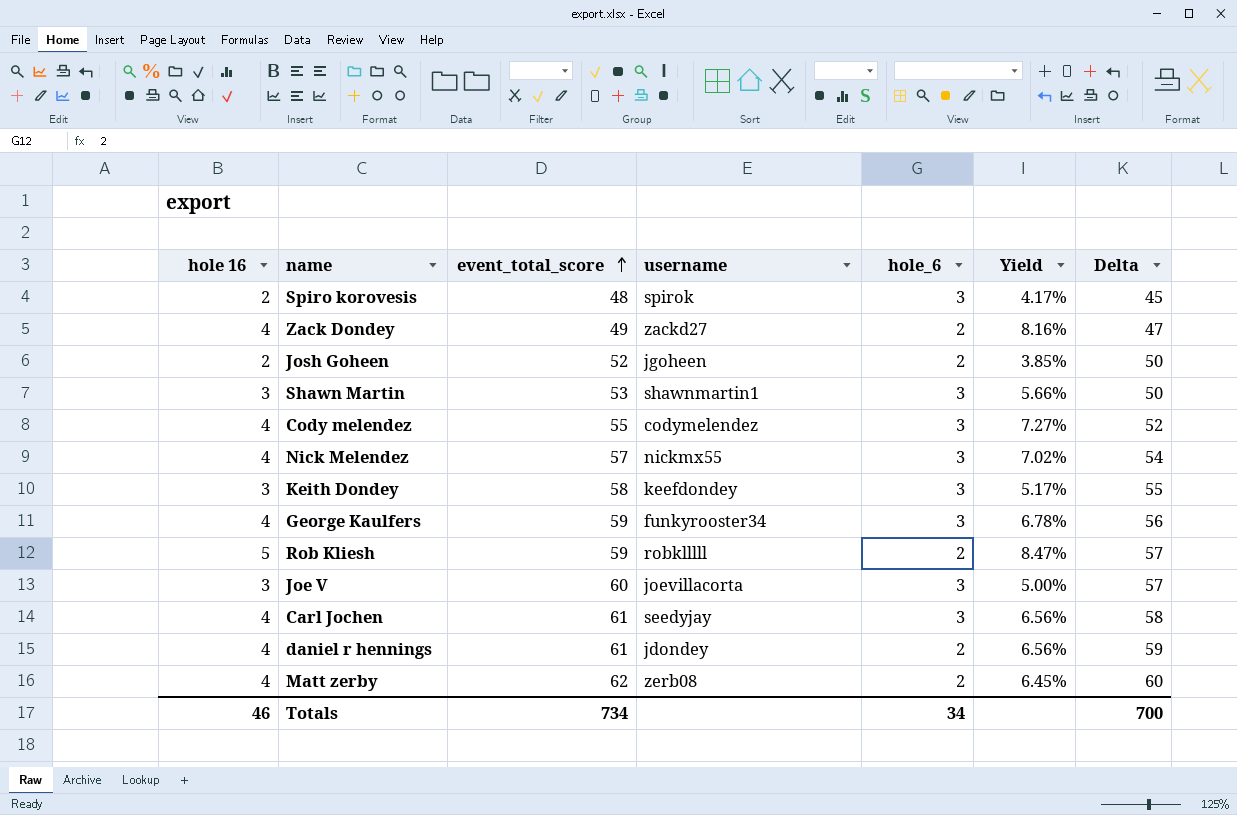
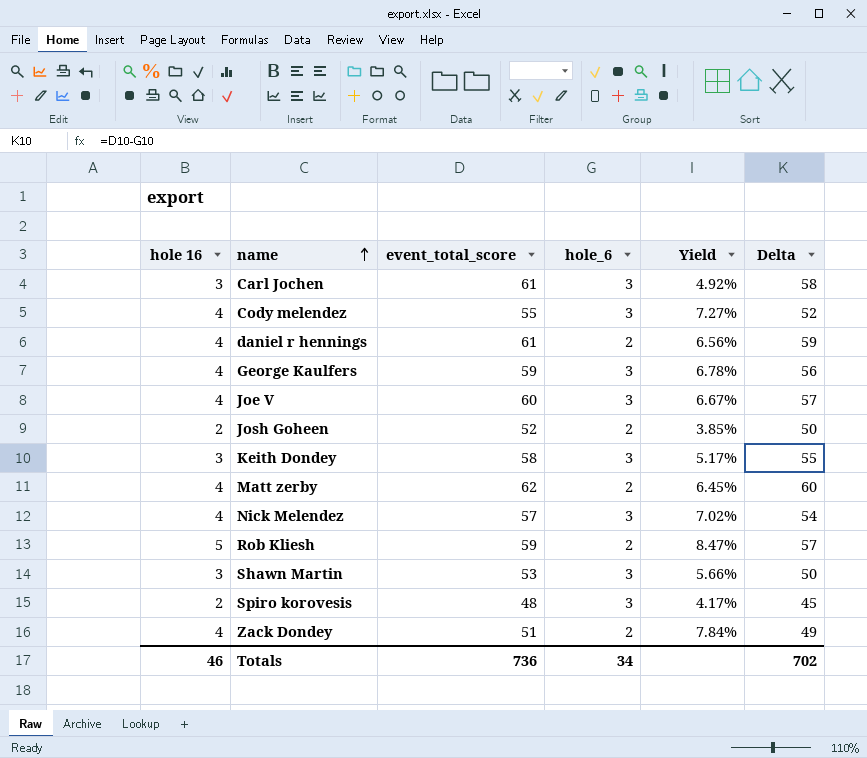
row order: event_total_score ascending -> name ascending
column username | position: 4 -> none
Carl Jochen | hole 16: 4 -> 3
Carl Jochen | Yield: 6.56% -> 4.92%
Joe V | hole 16: 3 -> 4
Joe V | Yield: 5.00% -> 6.67%
Zack Dondey | event_total_score: 49 -> 51
Zack Dondey | Yield: 8.16% -> 7.84%
Zack Dondey | Delta: 47 -> 49
Totals | event_total_score: 734 -> 736
Totals | Delta: 700 -> 702

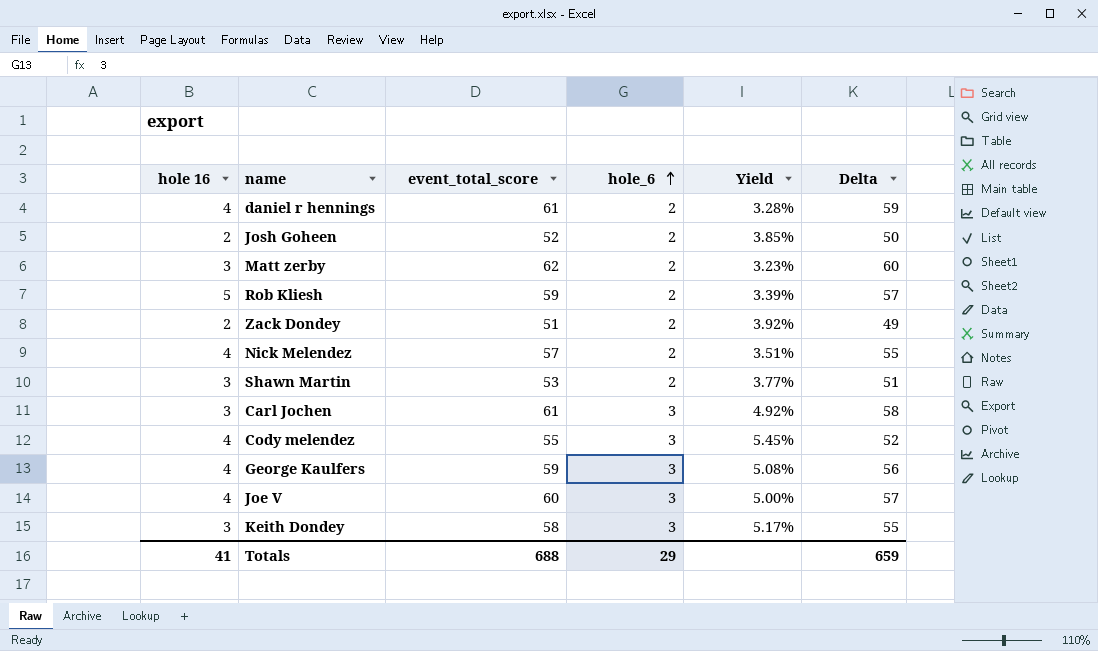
row order: name ascending -> hole_6 ascending
column Yield | formula: [hole 16] / [event_total_score] -> [hole_6] / [event_total_score]
row Spiro korovesis: 2 | 48 | 3 | 4.17% | 45 -> none
Matt zerby | hole 16: 4 -> 3
Zack Dondey | hole 16: 4 -> 2
Nick Melendez | hole_6: 3 -> 2
Nick Melendez | Delta: 54 -> 55
Shawn Martin | hole_6: 3 -> 2
Shawn Martin | Delta: 50 -> 51
Totals | hole 16: 46 -> 41
Totals | event_total_score: 736 -> 688
Totals | hole_6: 34 -> 29
Totals | Delta: 702 -> 659

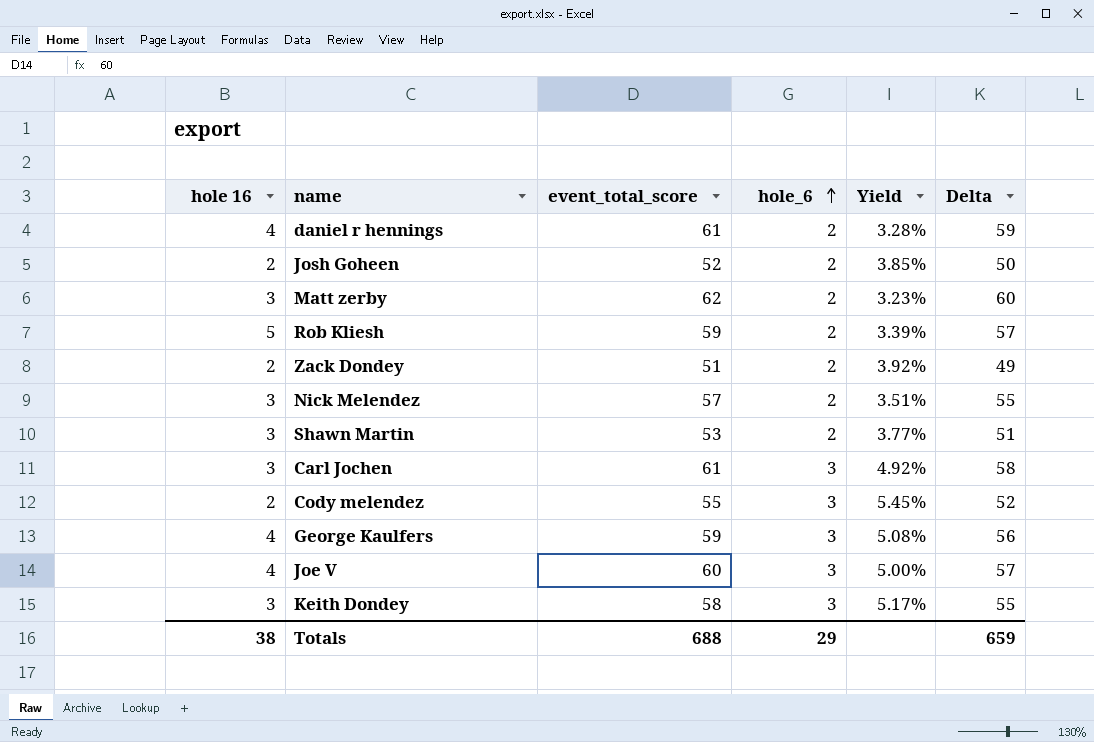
Nick Melendez | hole 16: 4 -> 3
Cody melendez | hole 16: 4 -> 2
Totals | hole 16: 41 -> 38

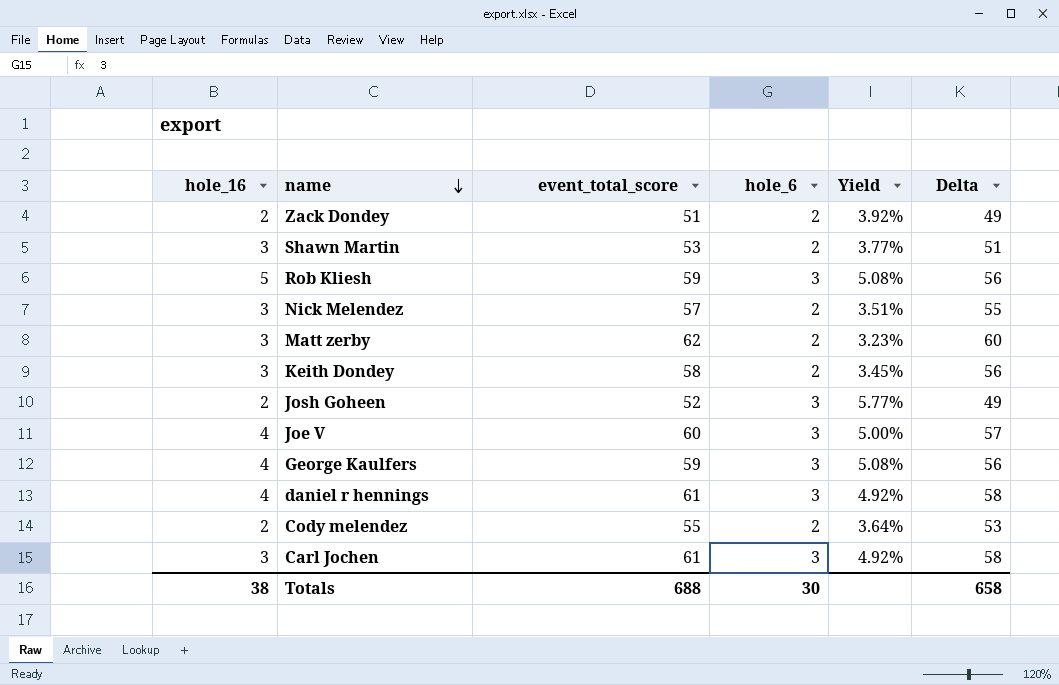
row order: hole_6 ascending -> name descending
column name: hole 16 -> hole_16
Rob Kliesh | hole_6: 2 -> 3
Rob Kliesh | Yield: 3.39% -> 5.08%
Rob Kliesh | Delta: 57 -> 56
Keith Dondey | hole_6: 3 -> 2
Keith Dondey | Yield: 5.17% -> 3.45%
Keith Dondey | Delta: 55 -> 56
Josh Goheen | hole_6: 2 -> 3
Josh Goheen | Yield: 3.85% -> 5.77%
Josh Goheen | Delta: 50 -> 49
daniel r hennings | hole_6: 2 -> 3
daniel r hennings | Yield: 3.28% -> 4.92%
daniel r hennings | Delta: 59 -> 58
Cody melendez | hole_6: 3 -> 2
Cody melendez | Yield: 5.45% -> 3.64%
Cody melendez | Delta: 52 -> 53
Totals | hole_6: 29 -> 30
Totals | Delta: 659 -> 658

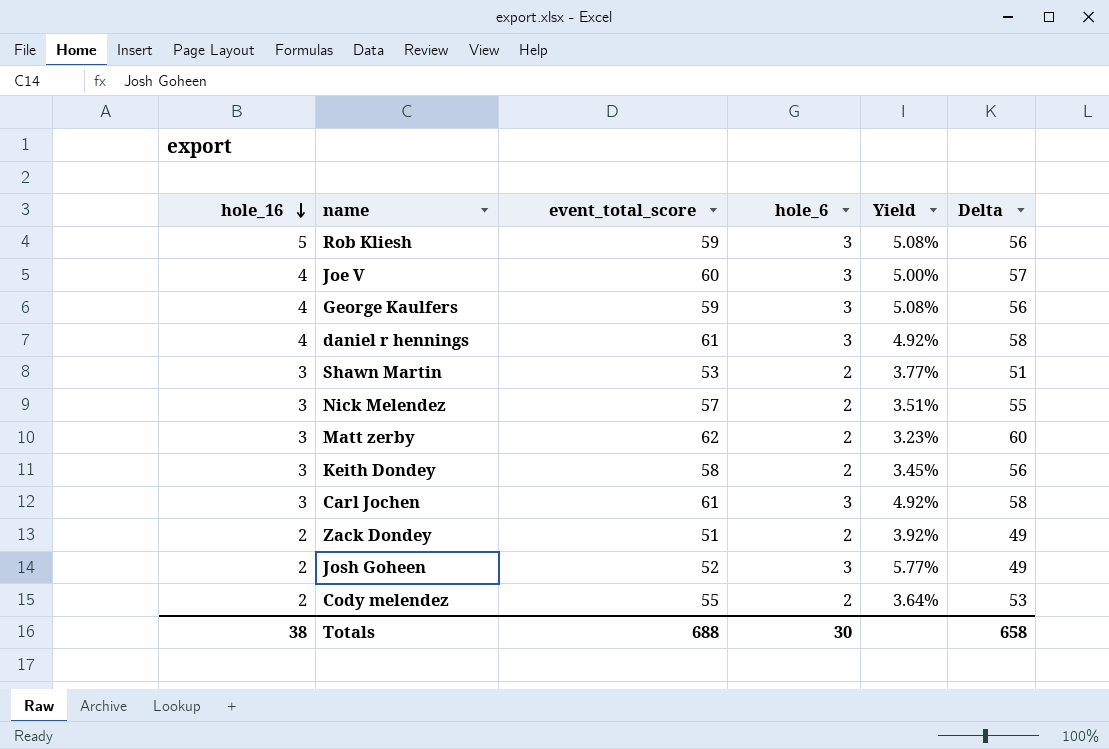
row order: name descending -> hole_16 descending

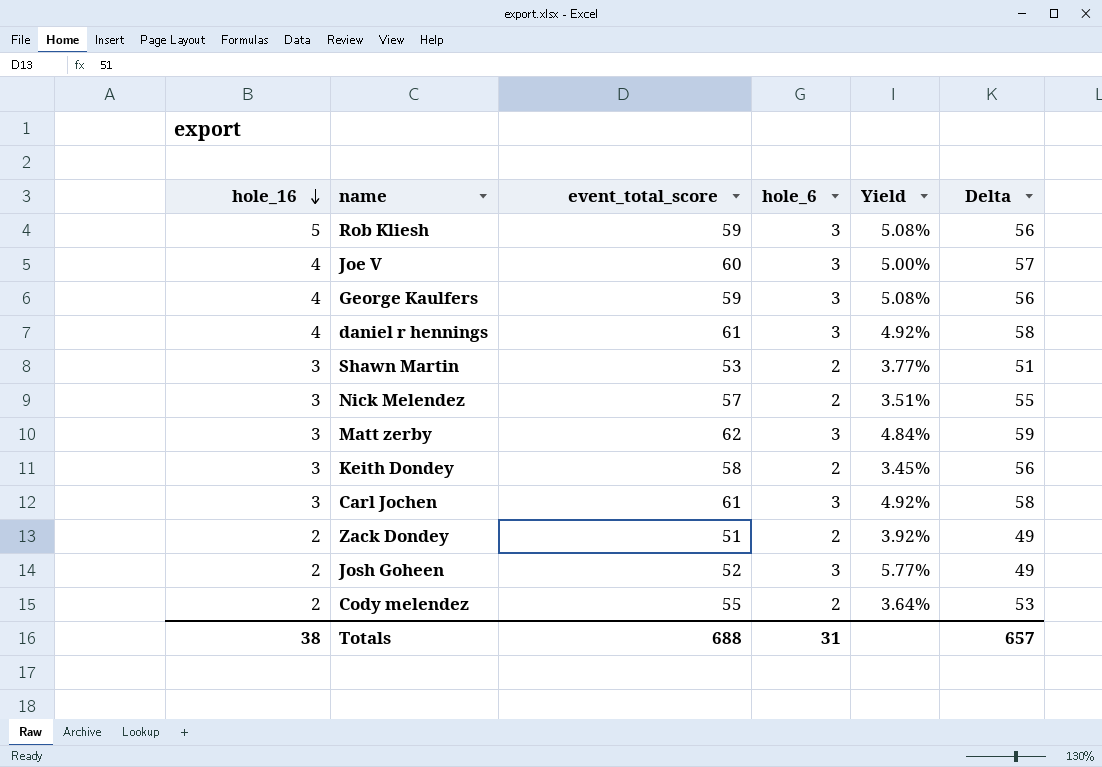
Matt zerby | hole_6: 2 -> 3
Matt zerby | Yield: 3.23% -> 4.84%
Matt zerby | Delta: 60 -> 59
Totals | hole_6: 30 -> 31
Totals | Delta: 658 -> 657

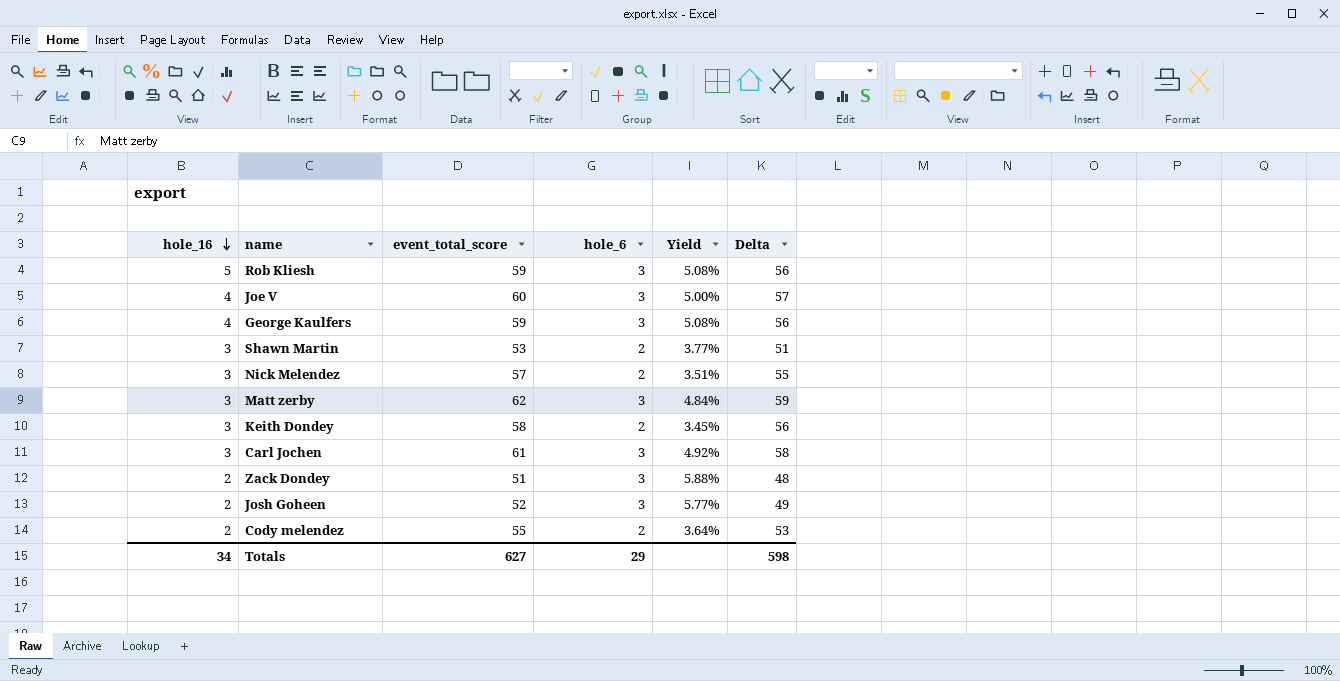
row daniel r hennings: 4 | 61 | 3 | 4.92% | 58 -> none
Zack Dondey | hole_6: 2 -> 3
Zack Dondey | Yield: 3.92% -> 5.88%
Zack Dondey | Delta: 49 -> 48
Totals | hole_16: 38 -> 34
Totals | event_total_score: 688 -> 627
Totals | hole_6: 31 -> 29
Totals | Delta: 657 -> 598

